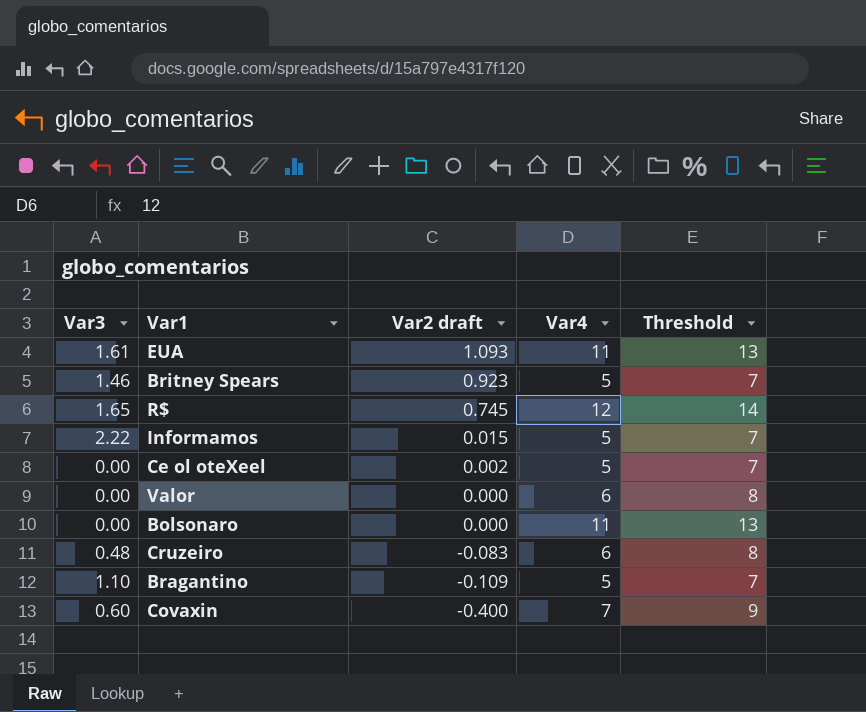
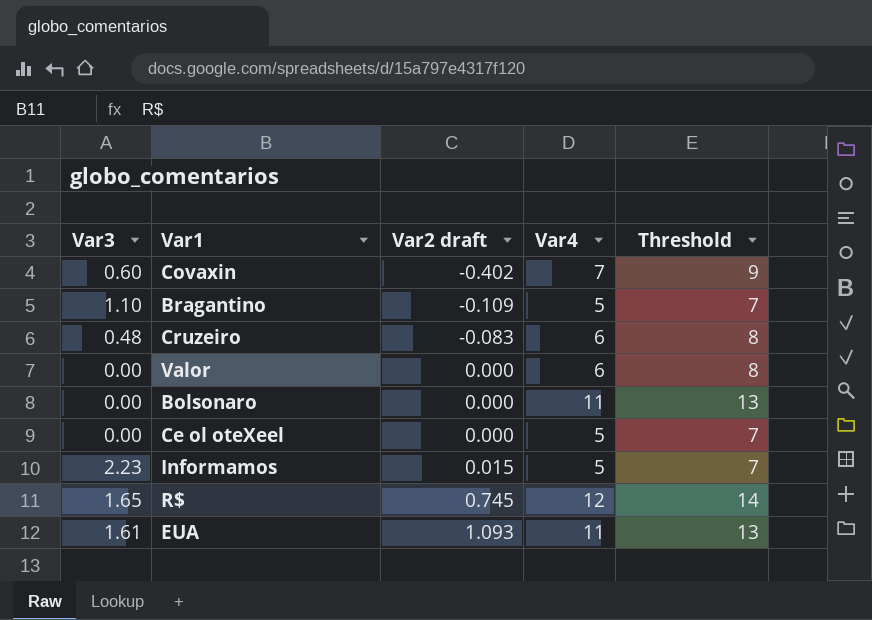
row order: Var2 draft descending -> Var2 draft ascending
row Britney Spears: 1.46 | 0.923 | 5 | 7 -> none
Covaxin | Var2 draft: -0.400 -> -0.402
Ce ol oteXeel | Var2 draft: 0.002 -> 0.000
Informamos | Var3: 2.22 -> 2.23

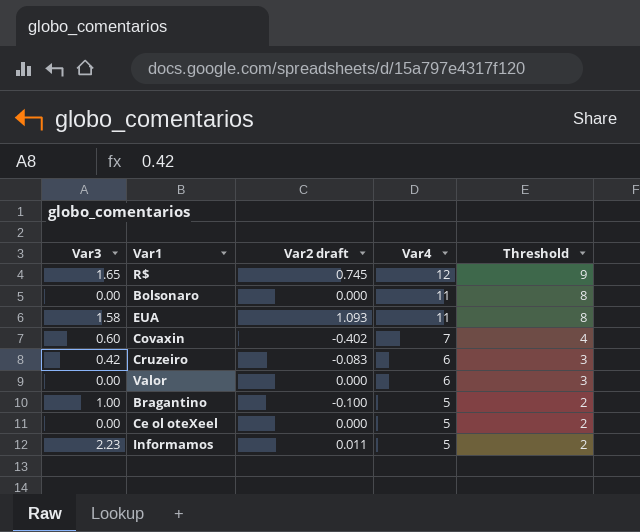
row order: Var2 draft ascending -> Var4 descending
column Threshold | formula: [Var4] + 2 -> [Var4] - 3
EUA | Var3: 1.61 -> 1.58
Cruzeiro | Var3: 0.48 -> 0.42
Bragantino | Var3: 1.10 -> 1.00
Bragantino | Var2 draft: -0.109 -> -0.100
Informamos | Var2 draft: 0.015 -> 0.011

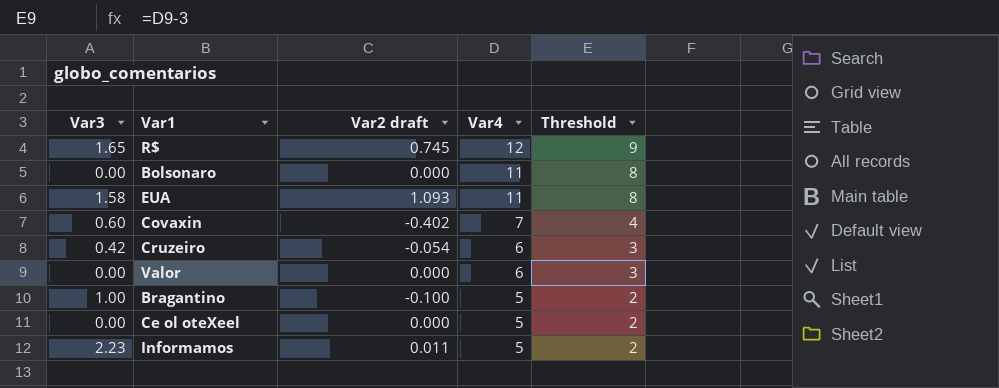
Cruzeiro | Var2 draft: -0.083 -> -0.054

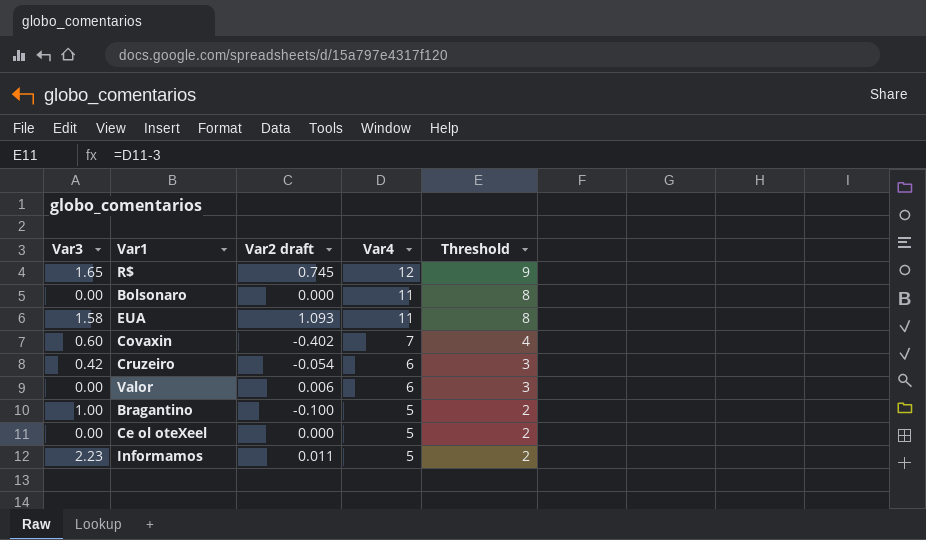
Valor | Var2 draft: 0.000 -> 0.006

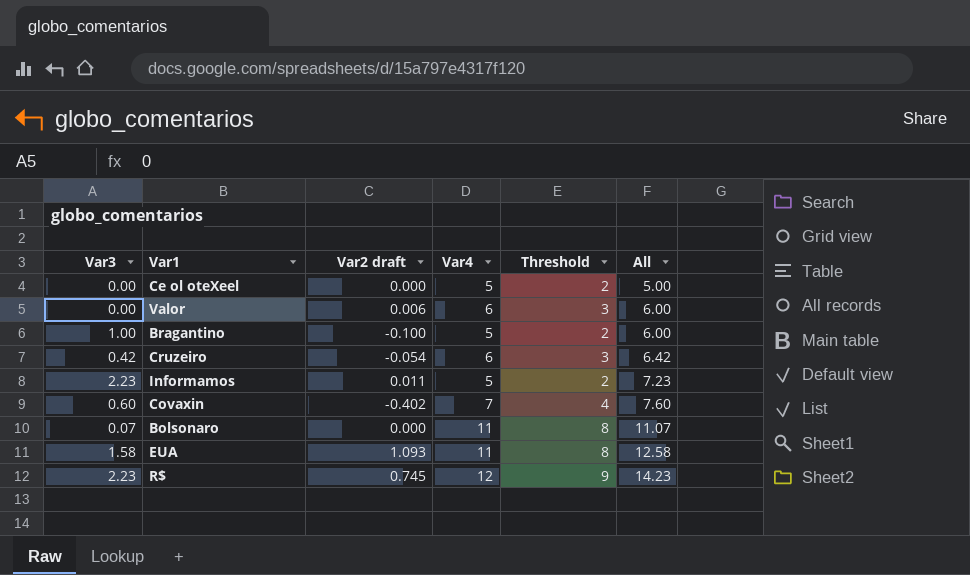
row order: Var4 descending -> All ascending
column All | formula: none -> [Var3] + [Var4]
Bolsonaro | Var3: 0.00 -> 0.07
R$ | Var3: 1.65 -> 2.23

